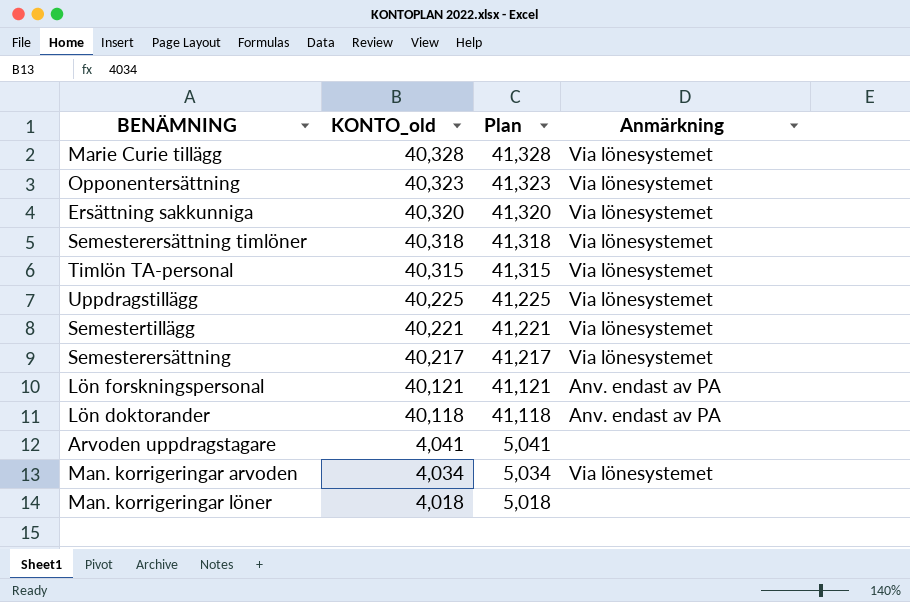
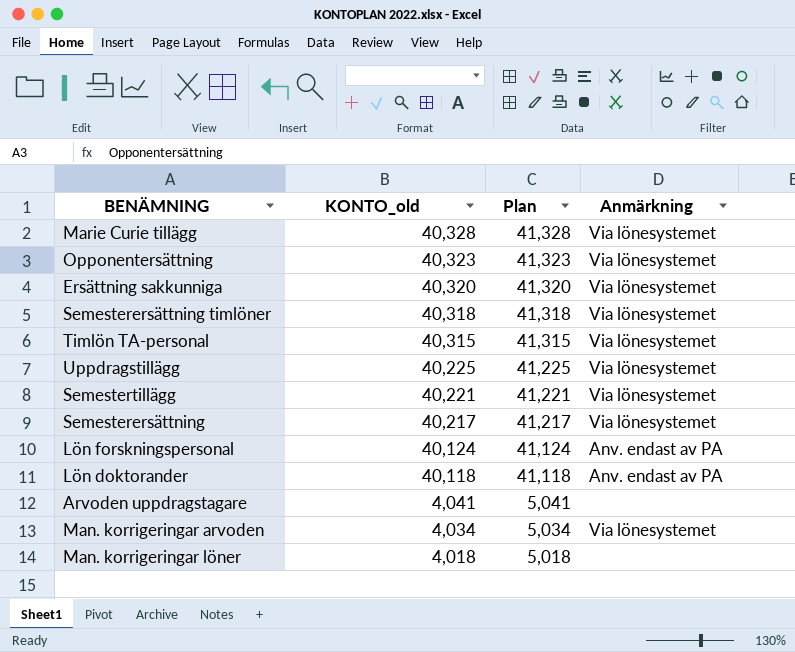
Lön forskningspersonal | KONTO_old: 40,121 -> 40,124
Lön forskningspersonal | Plan: 41,121 -> 41,124

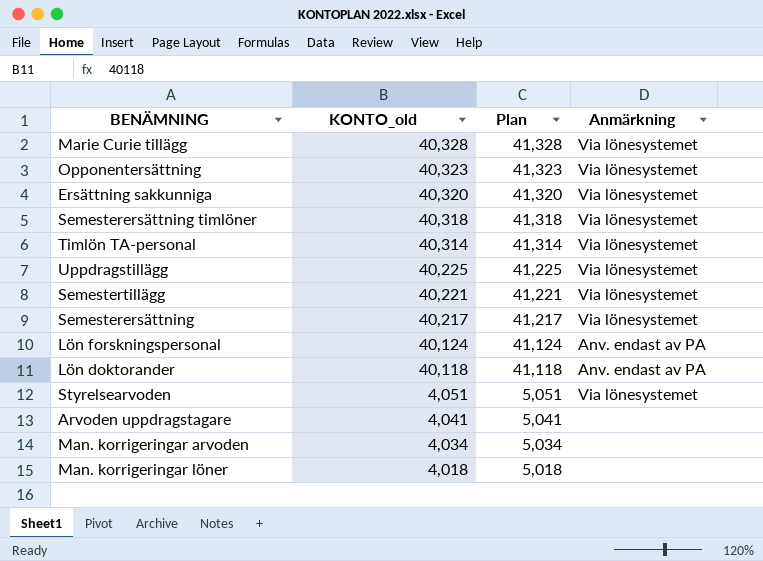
Timlön TA-personal | KONTO_old: 40,315 -> 40,314
Timlön TA-personal | Plan: 41,315 -> 41,314
row Styrelsearvoden: none -> 4,051 | 5,051 | Via lönesystemet
Man. korrigeringar arvoden | Anmärkning: Via lönesystemet -> none

